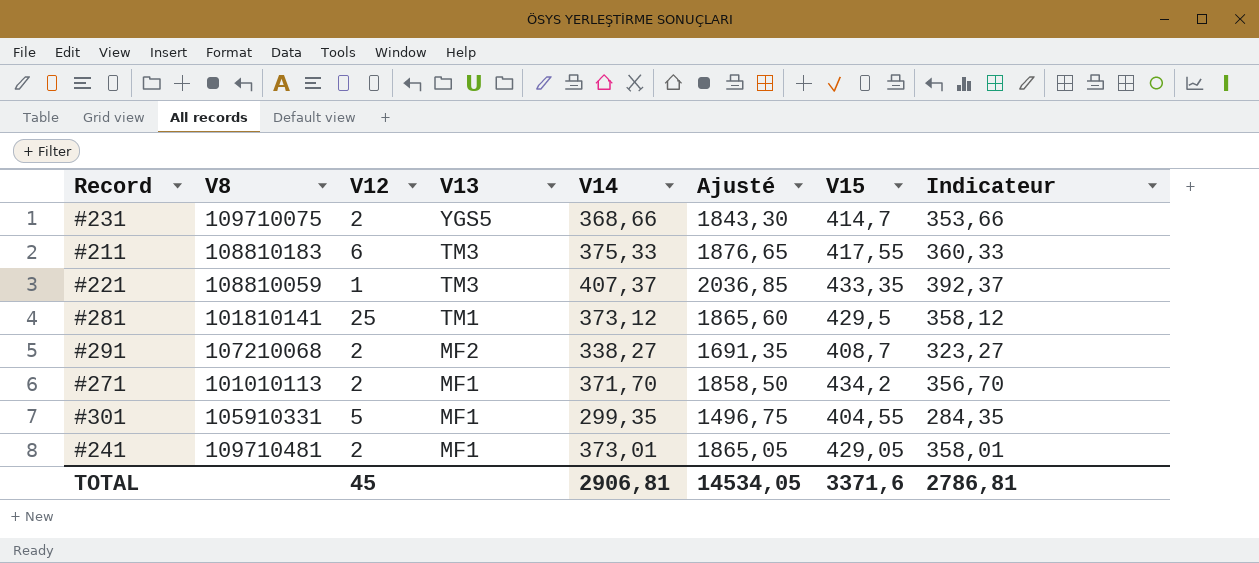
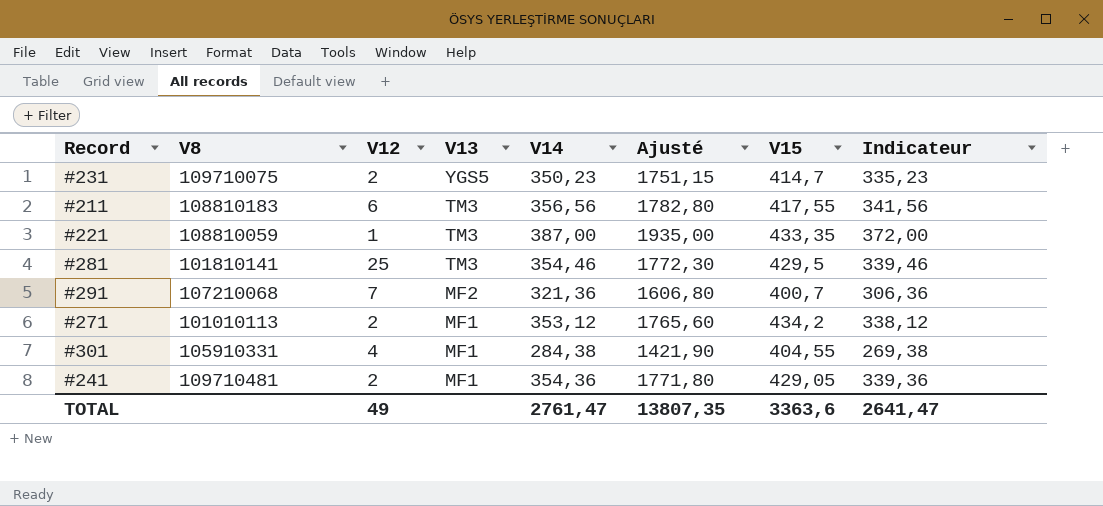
#231 | V14: 368,66 -> 350,23
#231 | Ajusté: 1843,30 -> 1751,15
#231 | Indicateur: 353,66 -> 335,23
#211 | V14: 375,33 -> 356,56
#211 | Ajusté: 1876,65 -> 1782,80
#211 | Indicateur: 360,33 -> 341,56
#221 | V14: 407,37 -> 387,00
#221 | Ajusté: 2036,85 -> 1935,00
#221 | Indicateur: 392,37 -> 372,00
#281 | V13: TM1 -> TM3
#281 | V14: 373,12 -> 354,46
#281 | Ajusté: 1865,60 -> 1772,30
#281 | Indicateur: 358,12 -> 339,46
#291 | V12: 2 -> 7
#291 | V14: 338,27 -> 321,36
#291 | Ajusté: 1691,35 -> 1606,80
#291 | V15: 408,7 -> 400,7
#291 | Indicateur: 323,27 -> 306,36
#271 | V14: 371,70 -> 353,12
#271 | Ajusté: 1858,50 -> 1765,60
#271 | Indicateur: 356,70 -> 338,12
#301 | V12: 5 -> 4
#301 | V14: 299,35 -> 284,38
#301 | Ajusté: 1496,75 -> 1421,90
#301 | Indicateur: 284,35 -> 269,38
#241 | V14: 373,01 -> 354,36
#241 | Ajusté: 1865,05 -> 1771,80
#241 | Indicateur: 358,01 -> 339,36
TOTAL | V12: 45 -> 49
TOTAL | V14: 2906,81 -> 2761,47
TOTAL | Ajusté: 14534,05 -> 13807,35
TOTAL | V15: 3371,6 -> 3363,6
TOTAL | Indicateur: 2786,81 -> 2641,47

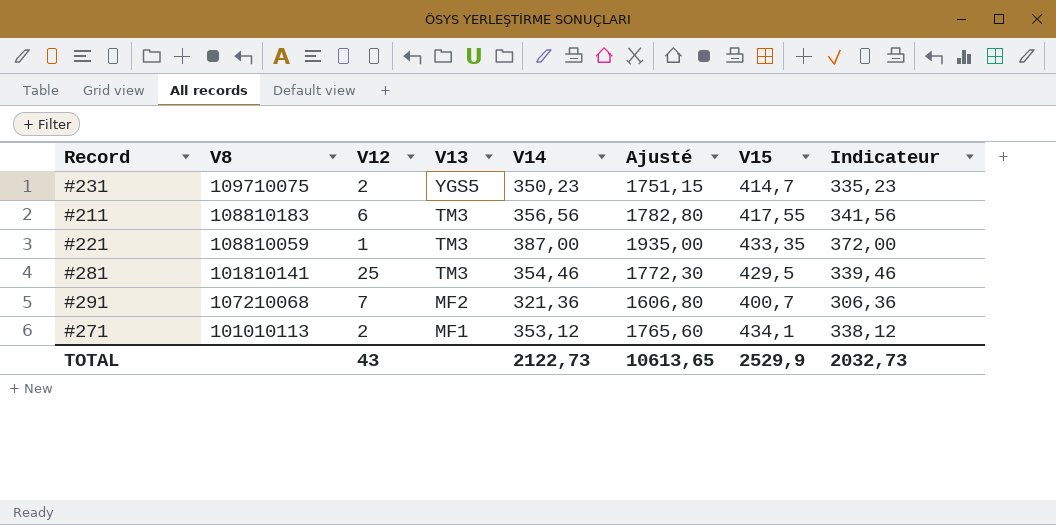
row #301: 105910331 | 4 | MF1 | 284,38 | 1421,90 | 404,55 | 269,38 -> none
row #241: 109710481 | 2 | MF1 | 354,36 | 1771,80 | 429,05 | 339,36 -> none
#271 | V15: 434,2 -> 434,1
TOTAL | V12: 49 -> 43
TOTAL | V14: 2761,47 -> 2122,73
TOTAL | Ajusté: 13807,35 -> 10613,65
TOTAL | V15: 3363,6 -> 2529,9
TOTAL | Indicateur: 2641,47 -> 2032,73

